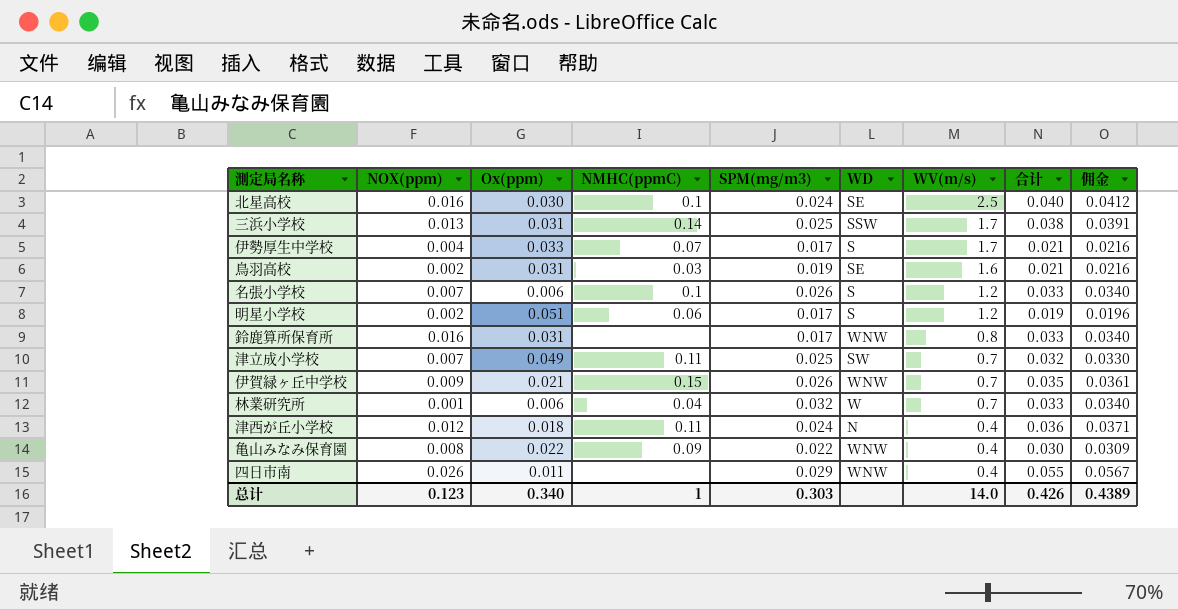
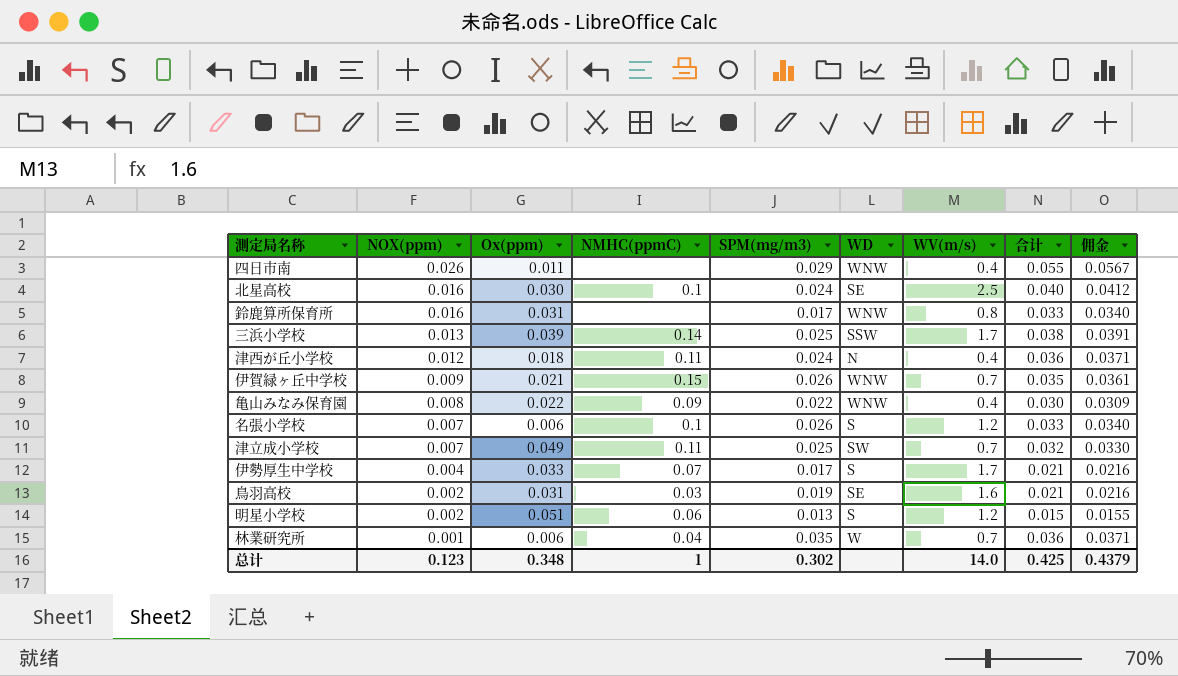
row order: WV(m/s) descending -> NOX(ppm) descending
三浜小学校 | Ox(ppm): 0.031 -> 0.039
明星小学校 | SPM(mg/m3): 0.017 -> 0.013
明星小学校 | 合计: 0.019 -> 0.015
明星小学校 | 佣金: 0.0196 -> 0.0155
林業研究所 | SPM(mg/m3): 0.032 -> 0.035
林業研究所 | 合计: 0.033 -> 0.036
林業研究所 | 佣金: 0.0340 -> 0.0371
总计 | Ox(ppm): 0.340 -> 0.348
总计 | SPM(mg/m3): 0.303 -> 0.302
总计 | 合计: 0.426 -> 0.425
总计 | 佣金: 0.4389 -> 0.4379

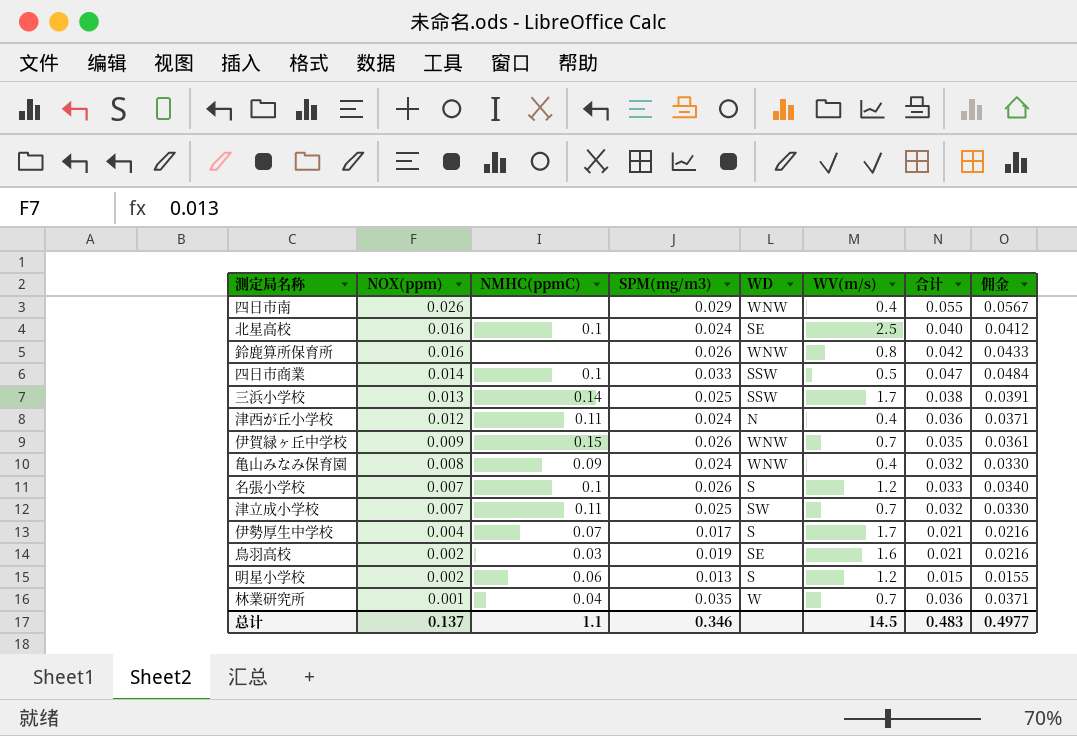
column Ox(ppm) | position: 3 -> none
鈴鹿算所保育所 | SPM(mg/m3): 0.017 -> 0.026
鈴鹿算所保育所 | 合计: 0.033 -> 0.042
鈴鹿算所保育所 | 佣金: 0.0340 -> 0.0433
row 四日市商業: none -> 0.014 | 0.1 | 0.033 | SSW | 0.5 | 0.047 | 0.0484
亀山みなみ保育園 | SPM(mg/m3): 0.022 -> 0.024
亀山みなみ保育園 | 合计: 0.030 -> 0.032
亀山みなみ保育園 | 佣金: 0.0309 -> 0.0330
总计 | NOX(ppm): 0.123 -> 0.137
总计 | NMHC(ppmC): 1 -> 1.1
总计 | SPM(mg/m3): 0.302 -> 0.346
总计 | WV(m/s): 14.0 -> 14.5
总计 | 合计: 0.425 -> 0.483
总计 | 佣金: 0.4379 -> 0.4977

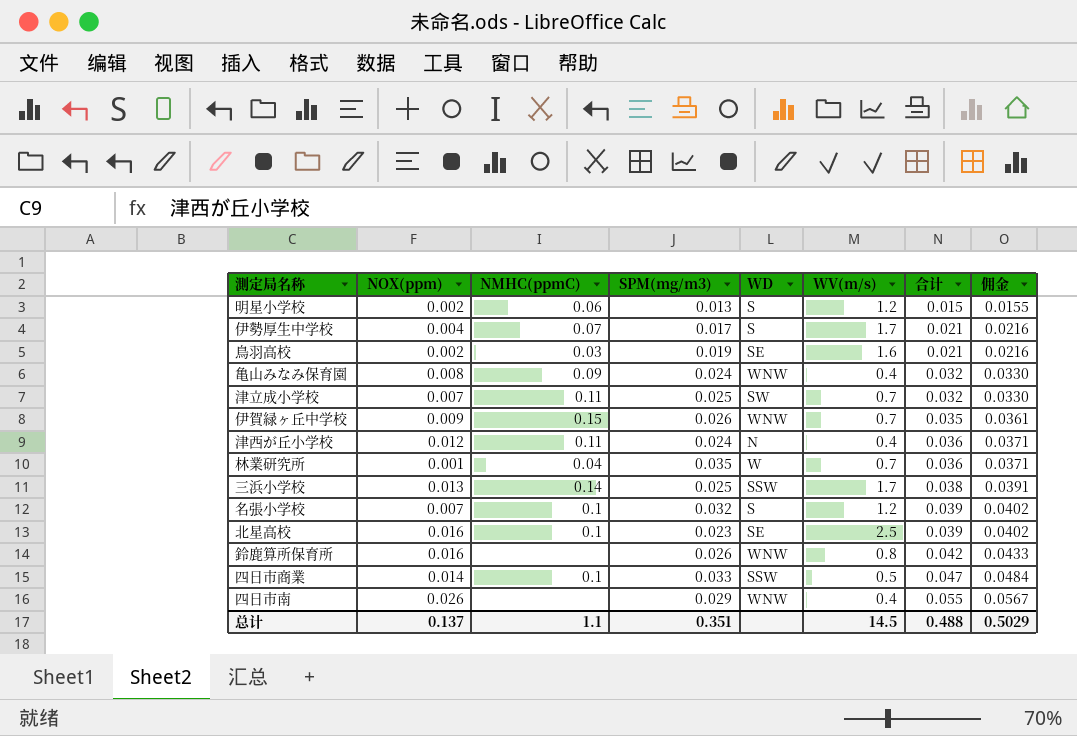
row order: NOX(ppm) descending -> 合计 ascending
名張小学校 | SPM(mg/m3): 0.026 -> 0.032
名張小学校 | 合计: 0.033 -> 0.039
名張小学校 | 佣金: 0.0340 -> 0.0402
北星高校 | SPM(mg/m3): 0.024 -> 0.023
北星高校 | 合计: 0.040 -> 0.039
北星高校 | 佣金: 0.0412 -> 0.0402
总计 | SPM(mg/m3): 0.346 -> 0.351
总计 | 合计: 0.483 -> 0.488
总计 | 佣金: 0.4977 -> 0.5029

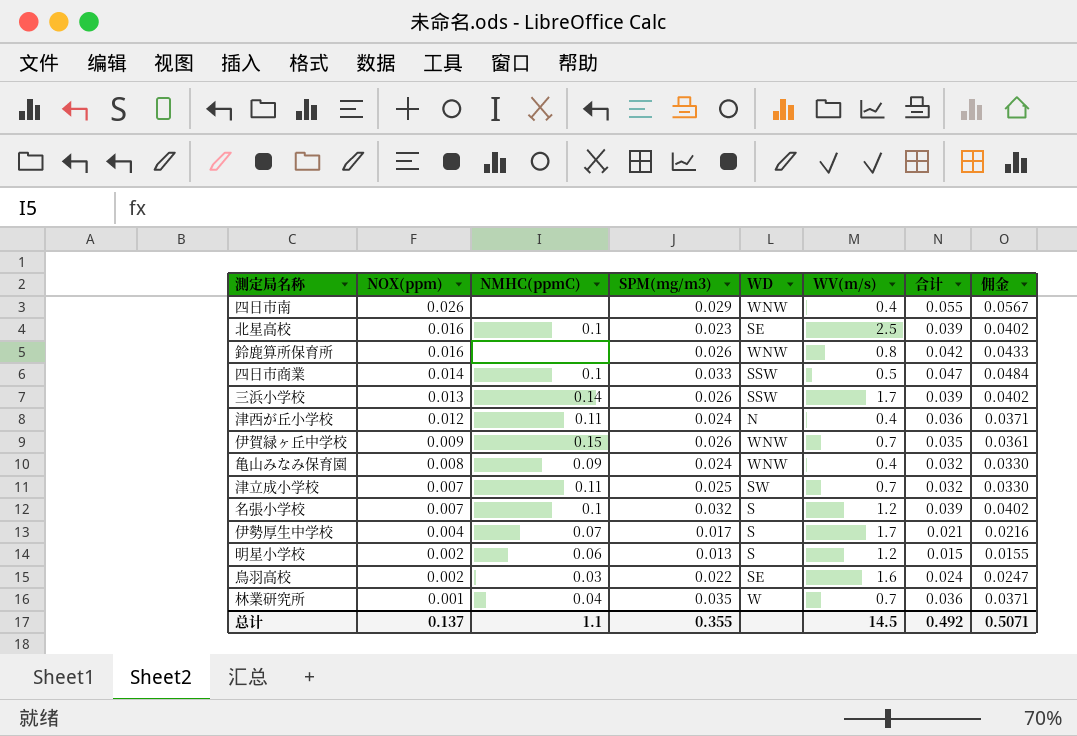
row order: 合计 ascending -> NOX(ppm) descending
三浜小学校 | SPM(mg/m3): 0.025 -> 0.026
三浜小学校 | 合计: 0.038 -> 0.039
三浜小学校 | 佣金: 0.0391 -> 0.0402
鳥羽高校 | SPM(mg/m3): 0.019 -> 0.022
鳥羽高校 | 合计: 0.021 -> 0.024
鳥羽高校 | 佣金: 0.0216 -> 0.0247
总计 | SPM(mg/m3): 0.351 -> 0.355
总计 | 合计: 0.488 -> 0.492
总计 | 佣金: 0.5029 -> 0.5071

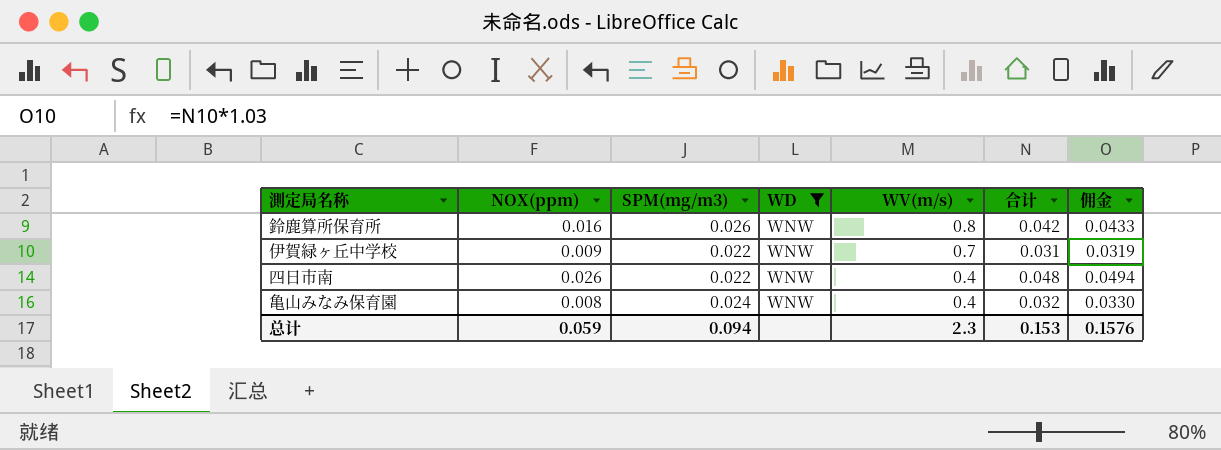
filter: none -> WD = WNW
row order: NOX(ppm) descending -> WV(m/s) descending
column NMHC(ppmC) | position: 3 -> none
伊賀緑ヶ丘中学校 | SPM(mg/m3): 0.026 -> 0.022
伊賀緑ヶ丘中学校 | 合计: 0.035 -> 0.031
伊賀緑ヶ丘中学校 | 佣金: 0.0361 -> 0.0319
四日市南 | SPM(mg/m3): 0.029 -> 0.022
四日市南 | 合计: 0.055 -> 0.048
四日市南 | 佣金: 0.0567 -> 0.0494
总计 | NOX(ppm): 0.137 -> 0.059
总计 | SPM(mg/m3): 0.355 -> 0.094
总计 | WV(m/s): 14.5 -> 2.3
总计 | 合计: 0.492 -> 0.153
总计 | 佣金: 0.5071 -> 0.1576

